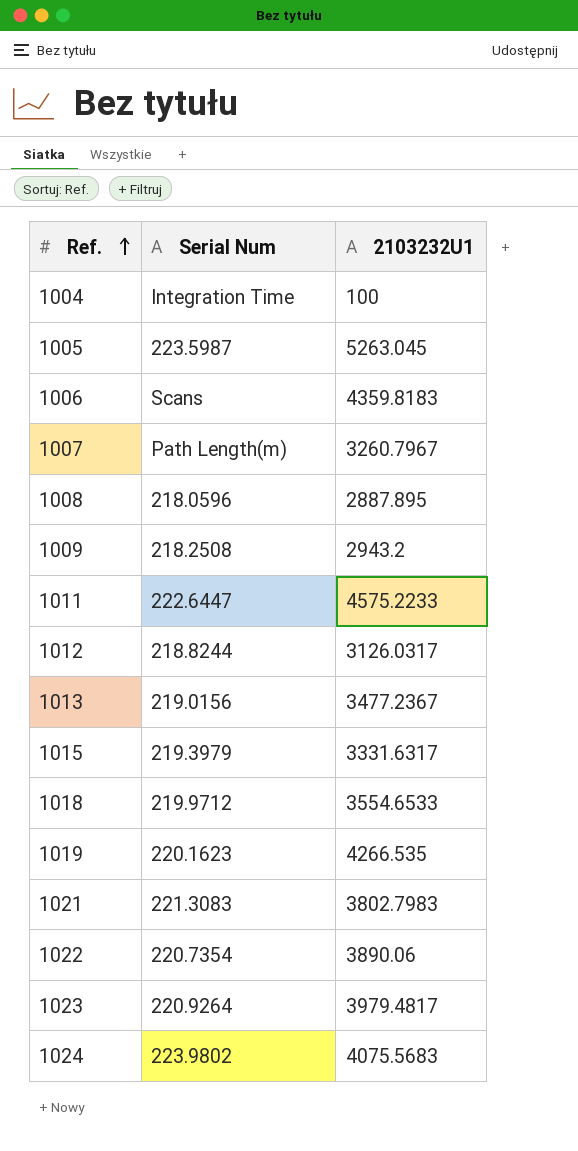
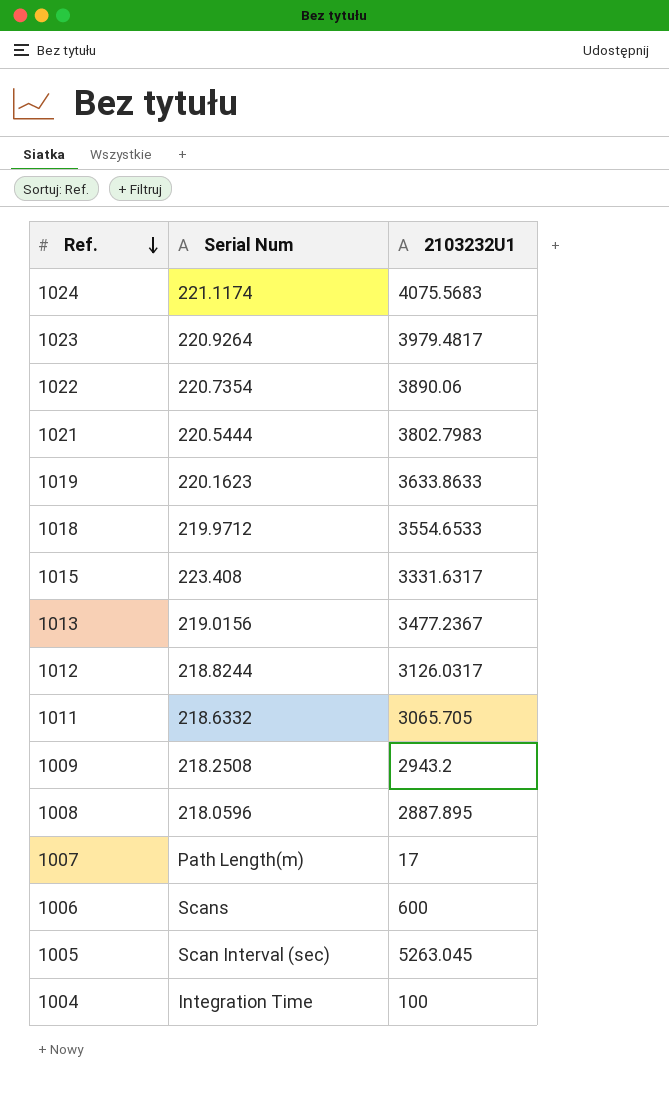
row order: Ref. ascending -> Ref. descending
1024 | Serial Num: 223.9802 -> 221.1174
1021 | Serial Num: 221.3083 -> 220.5444
1019 | 2103232U1: 4266.535 -> 3633.8633
1015 | Serial Num: 219.3979 -> 223.408
1011 | Serial Num: 222.6447 -> 218.6332
1011 | 2103232U1: 4575.2233 -> 3065.705
1007 | 2103232U1: 3260.7967 -> 17
1006 | 2103232U1: 4359.8183 -> 600
1005 | Serial Num: 223.5987 -> Scan Interval (sec)

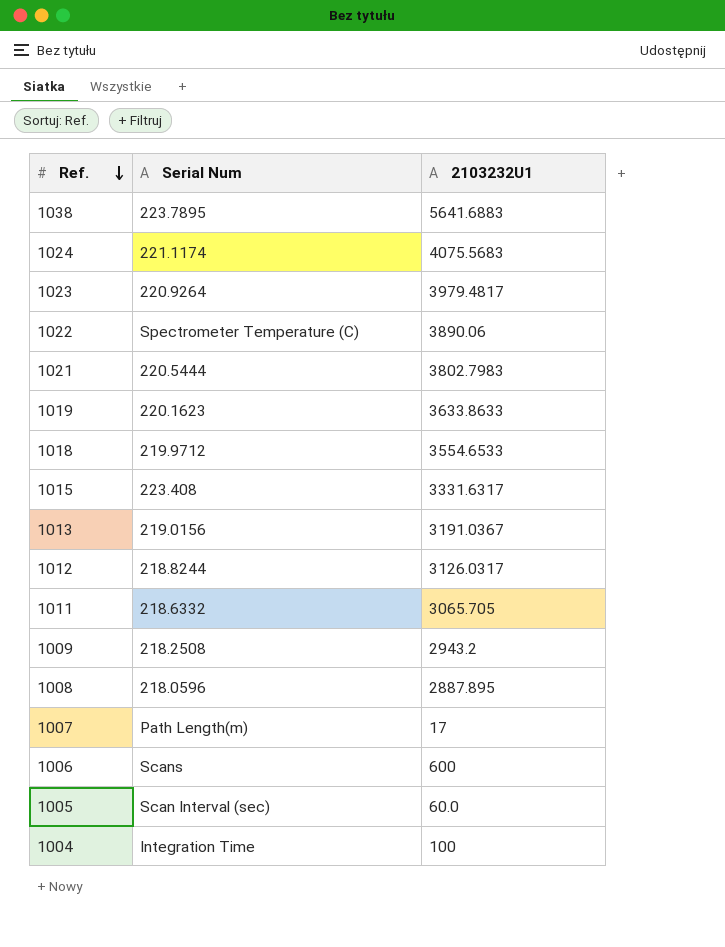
row 1038: none -> 223.7895 | 5641.6883
1022 | Serial Num: 220.7354 -> Spectrometer Temperature (C)
1013 | 2103232U1: 3477.2367 -> 3191.0367
1005 | 2103232U1: 5263.045 -> 60.0

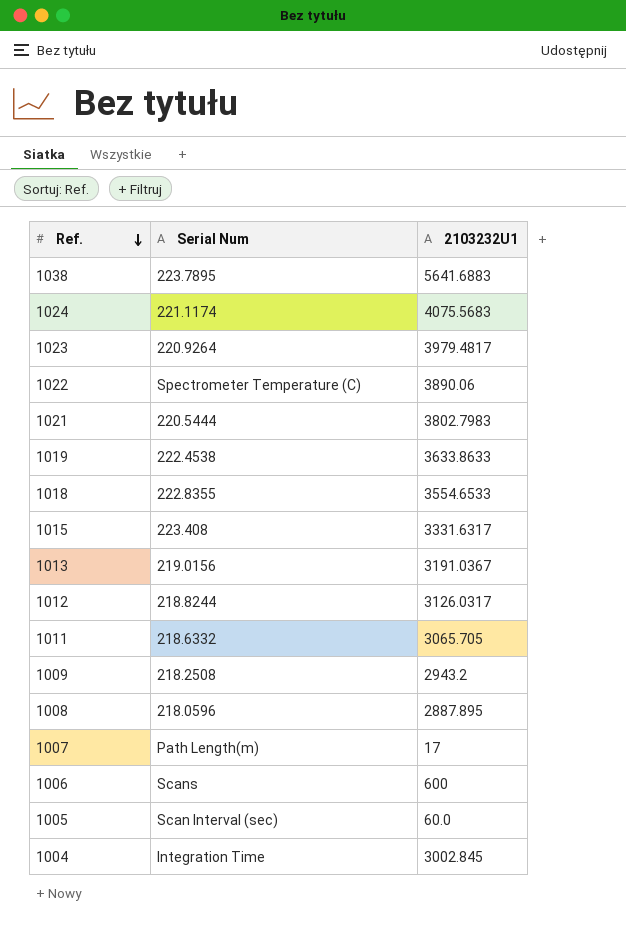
1019 | Serial Num: 220.1623 -> 222.4538
1018 | Serial Num: 219.9712 -> 222.8355
1004 | 2103232U1: 100 -> 3002.845

